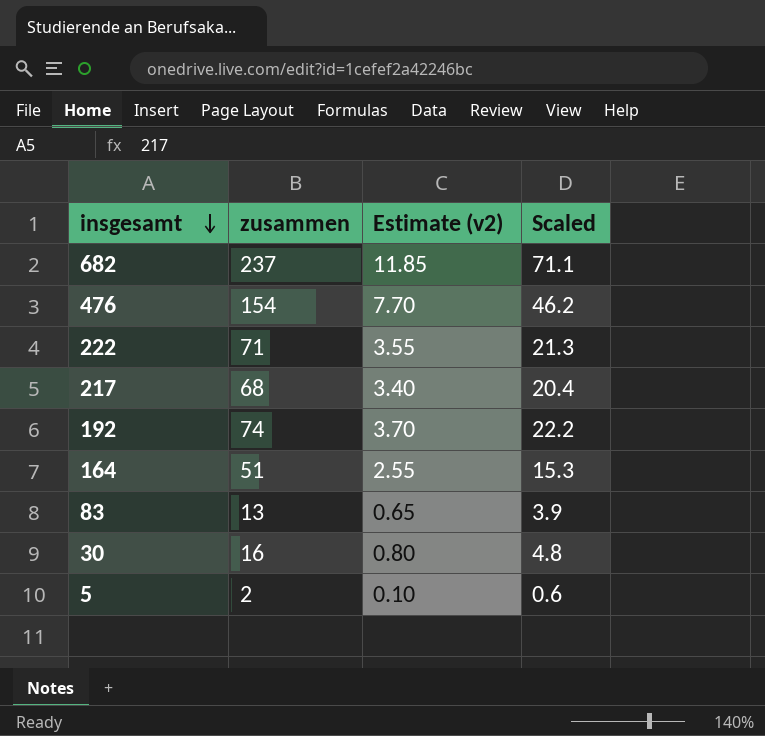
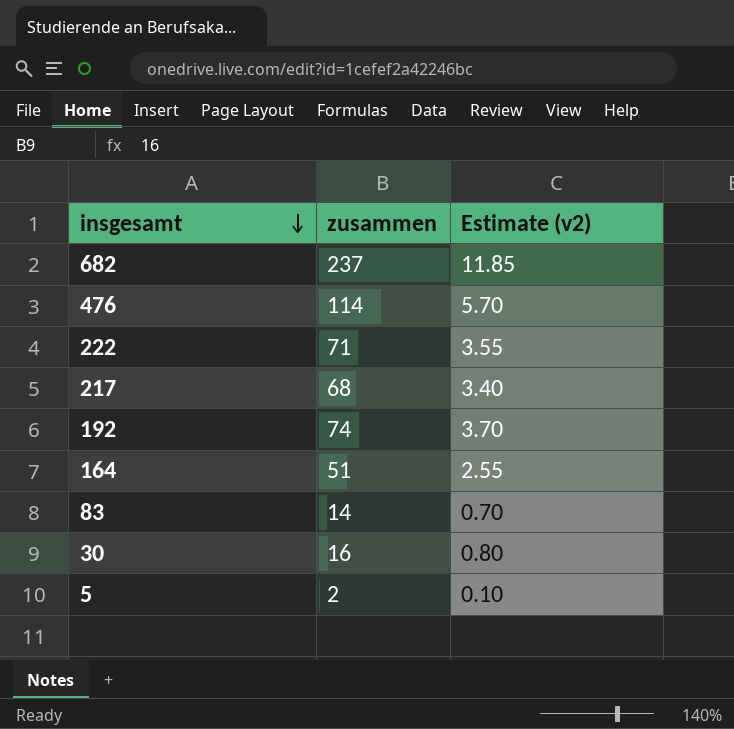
column Scaled | formula: [zusammen] * 0.3 -> none
476 | zusammen: 154 -> 114
476 | Estimate (v2): 7.70 -> 5.70
83 | zusammen: 13 -> 14
83 | Estimate (v2): 0.65 -> 0.70

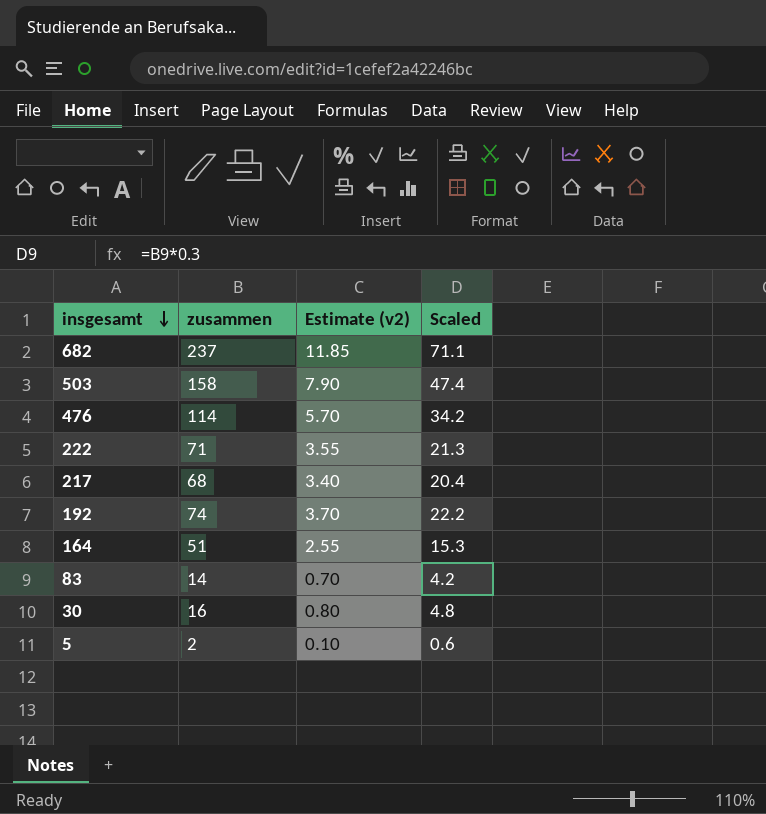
column Scaled | formula: none -> [zusammen] * 0.3
row 503: none -> 158 | 7.90 | 47.4

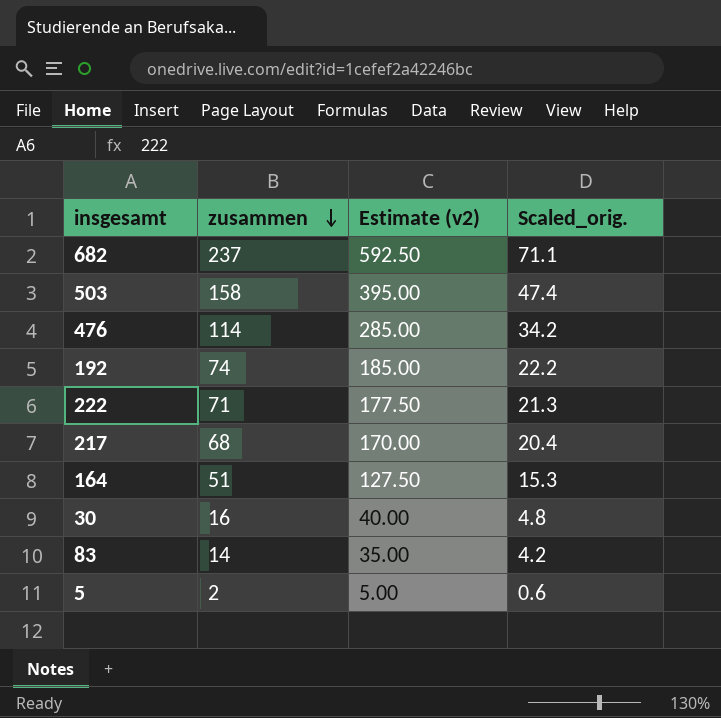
row order: insgesamt descending -> zusammen descending
column Estimate (v2) | formula: [zusammen] * 0.05 -> [zusammen] * 2.5
column name: Scaled -> Scaled_orig.

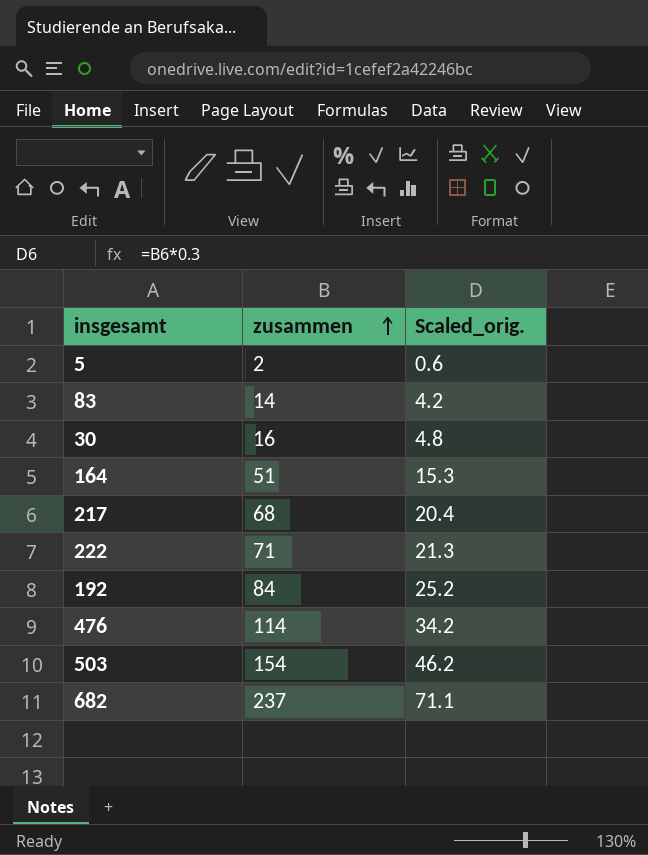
row order: zusammen descending -> zusammen ascending
column Estimate (v2) | formula: [zusammen] * 2.5 -> none
192 | zusammen: 74 -> 84
192 | Scaled_orig.: 22.2 -> 25.2
503 | zusammen: 158 -> 154
503 | Scaled_orig.: 47.4 -> 46.2

